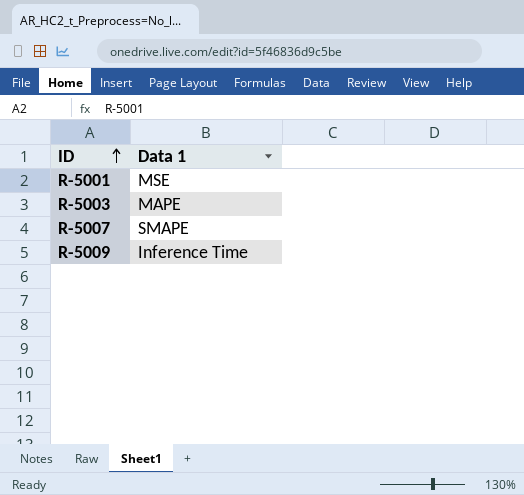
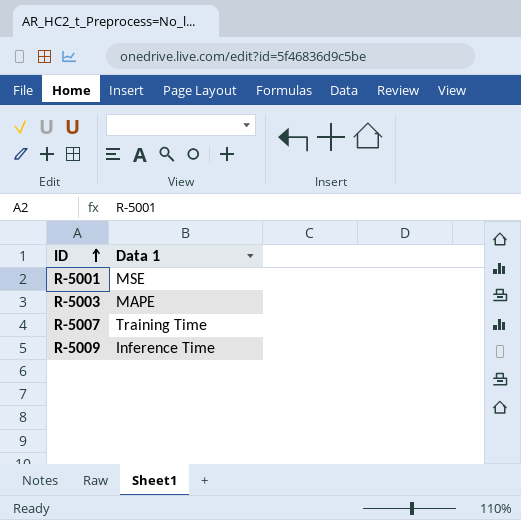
R-5007 | Data 1: SMAPE -> Training Time

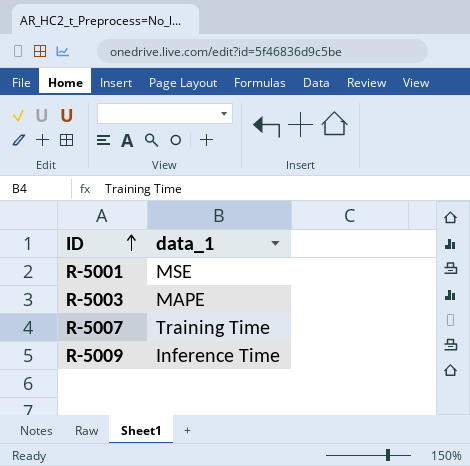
column name: Data 1 -> data_1

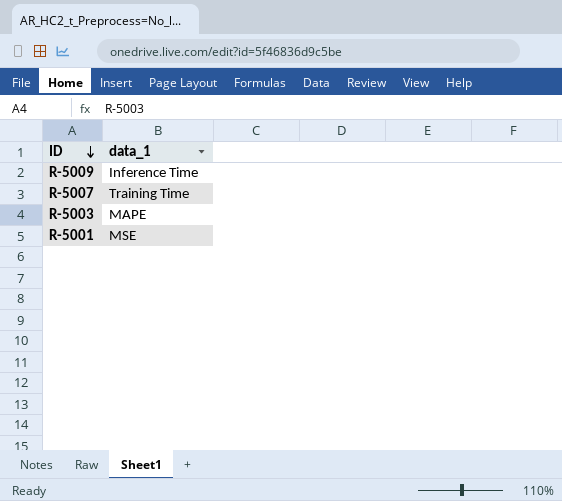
row order: ID ascending -> ID descending

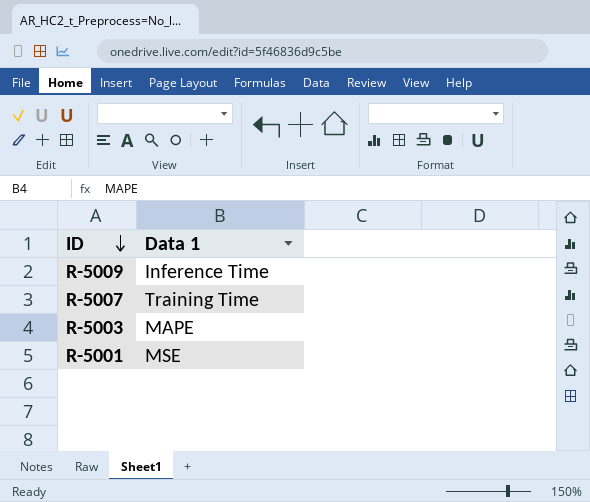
column name: data_1 -> Data 1

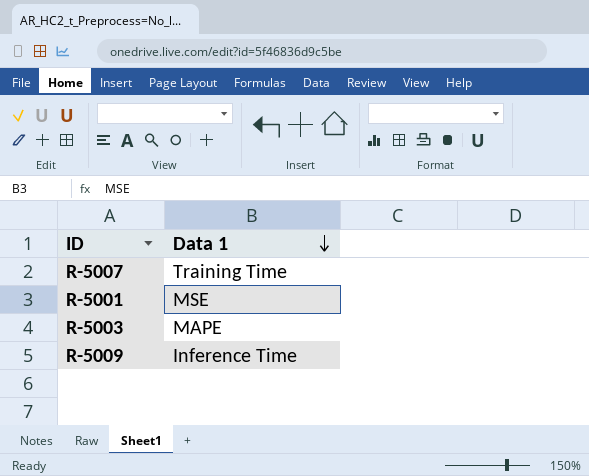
row order: ID descending -> Data 1 descending

